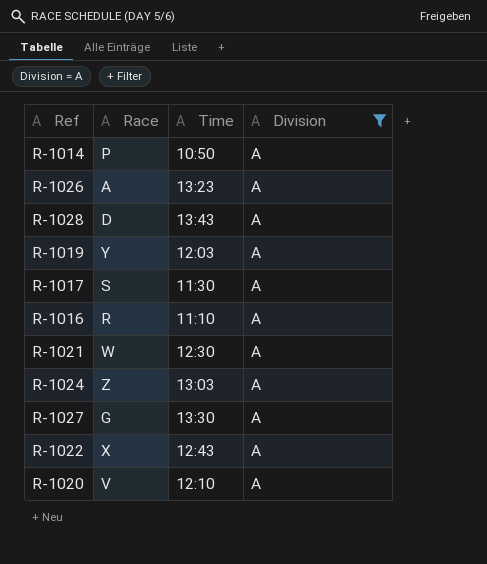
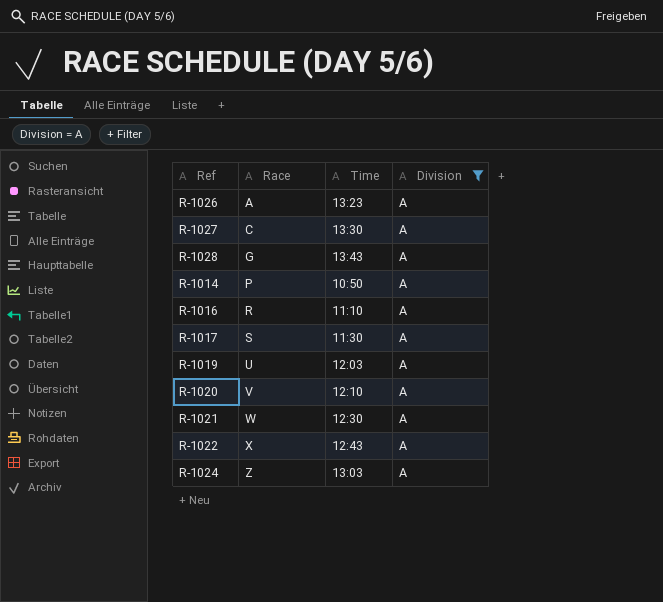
row order: none -> Race ascending
R-1027 | Race: G -> C
R-1028 | Race: D -> G
R-1019 | Race: Y -> U

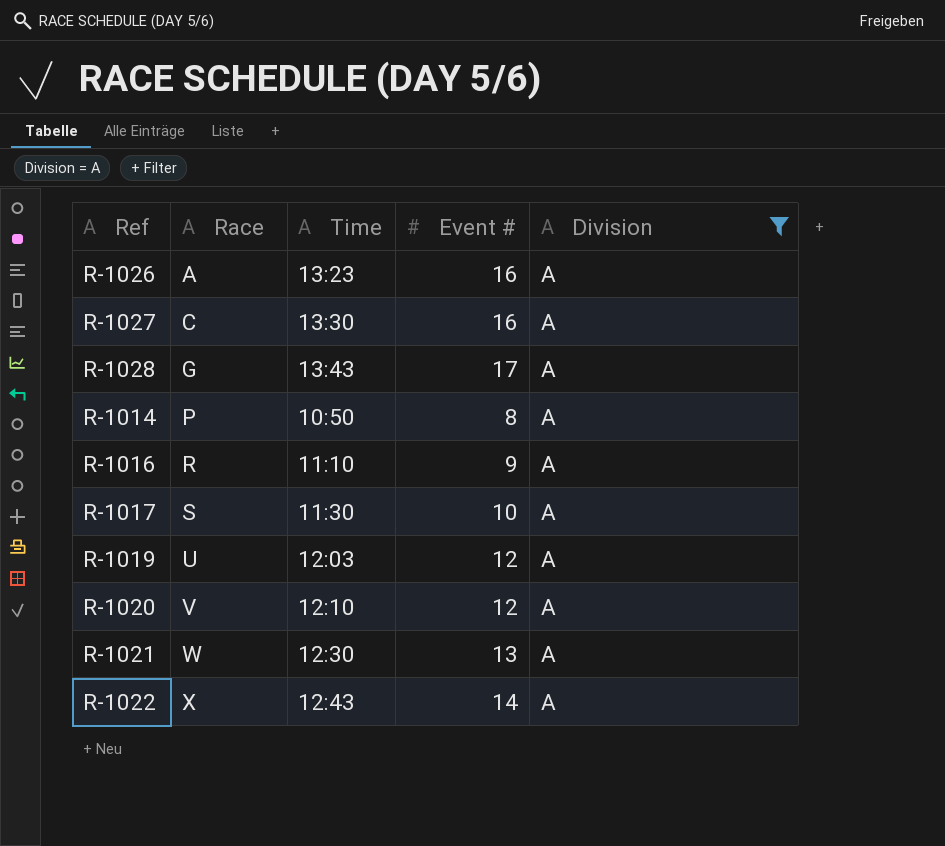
column Event # | position: none -> 4
row R-1024: Z | 13:03 | A -> none

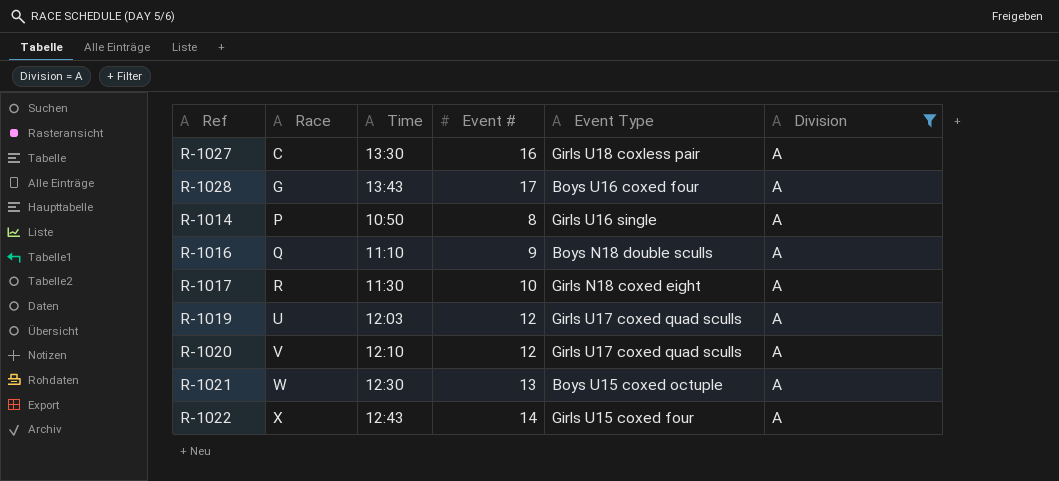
column Event Type | position: none -> 5
row R-1026: A | 13:23 | 16 | A -> none
R-1016 | Race: R -> Q
R-1017 | Race: S -> R

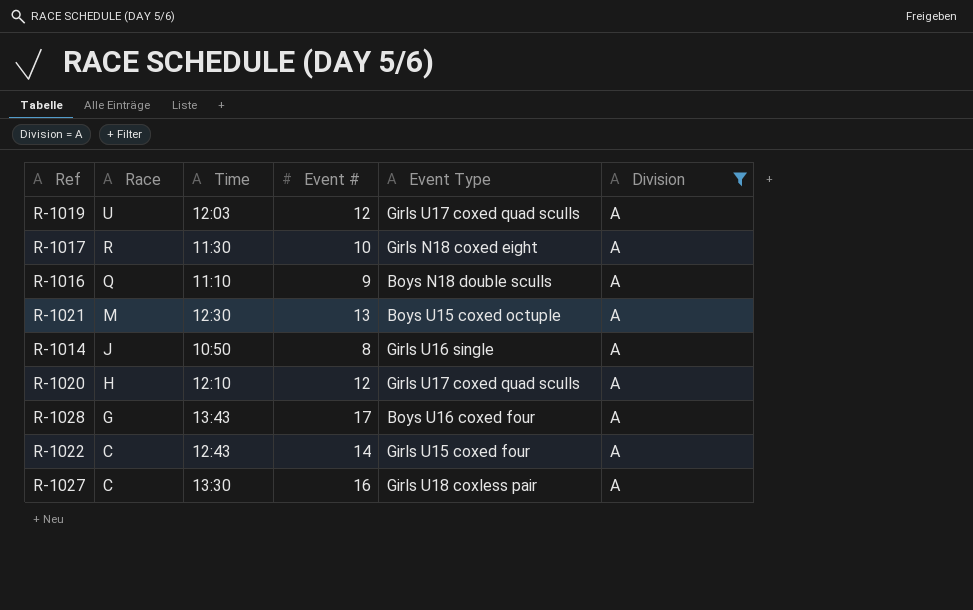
row order: Race ascending -> Race descending
R-1021 | Race: W -> M
R-1014 | Race: P -> J
R-1020 | Race: V -> H
R-1022 | Race: X -> C

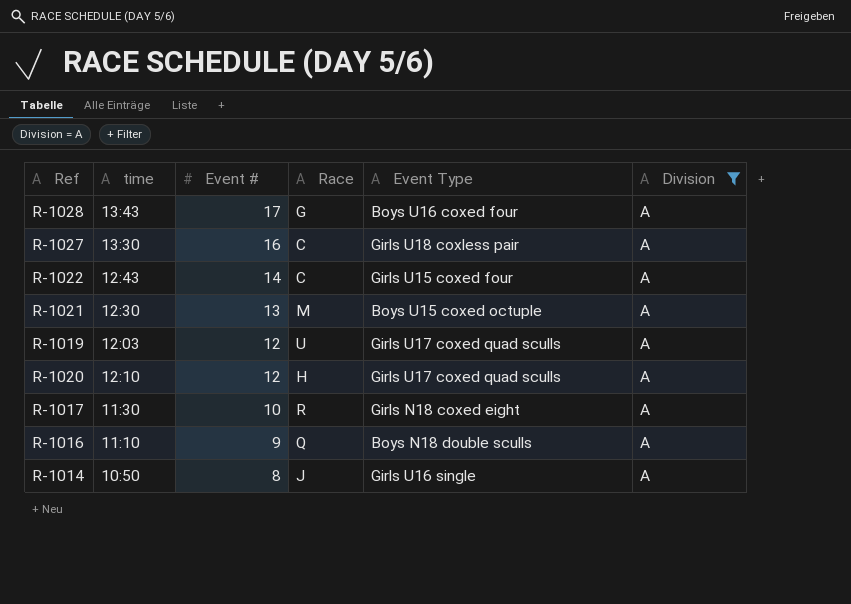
row order: Race descending -> Event # descending
column name: Time -> time
column Race | position: 2 -> 4

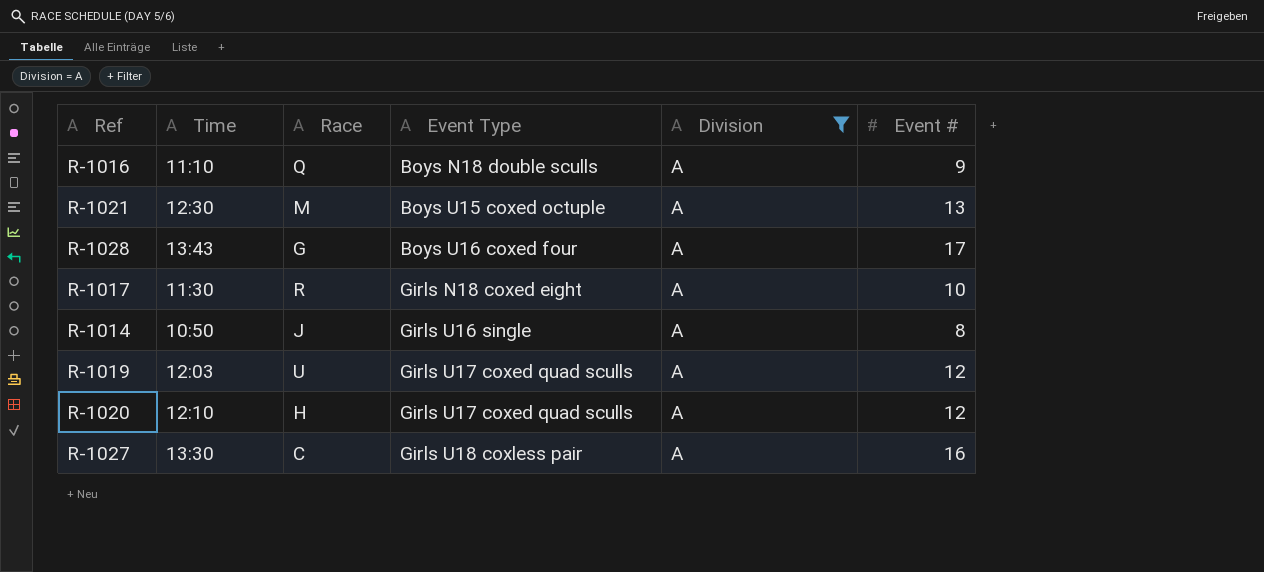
row order: Event # descending -> Event Type ascending
column name: time -> Time
column Event # | position: 3 -> 6
row R-1022: 12:43 | 14 | C | Girls U15 coxed four | A -> none

